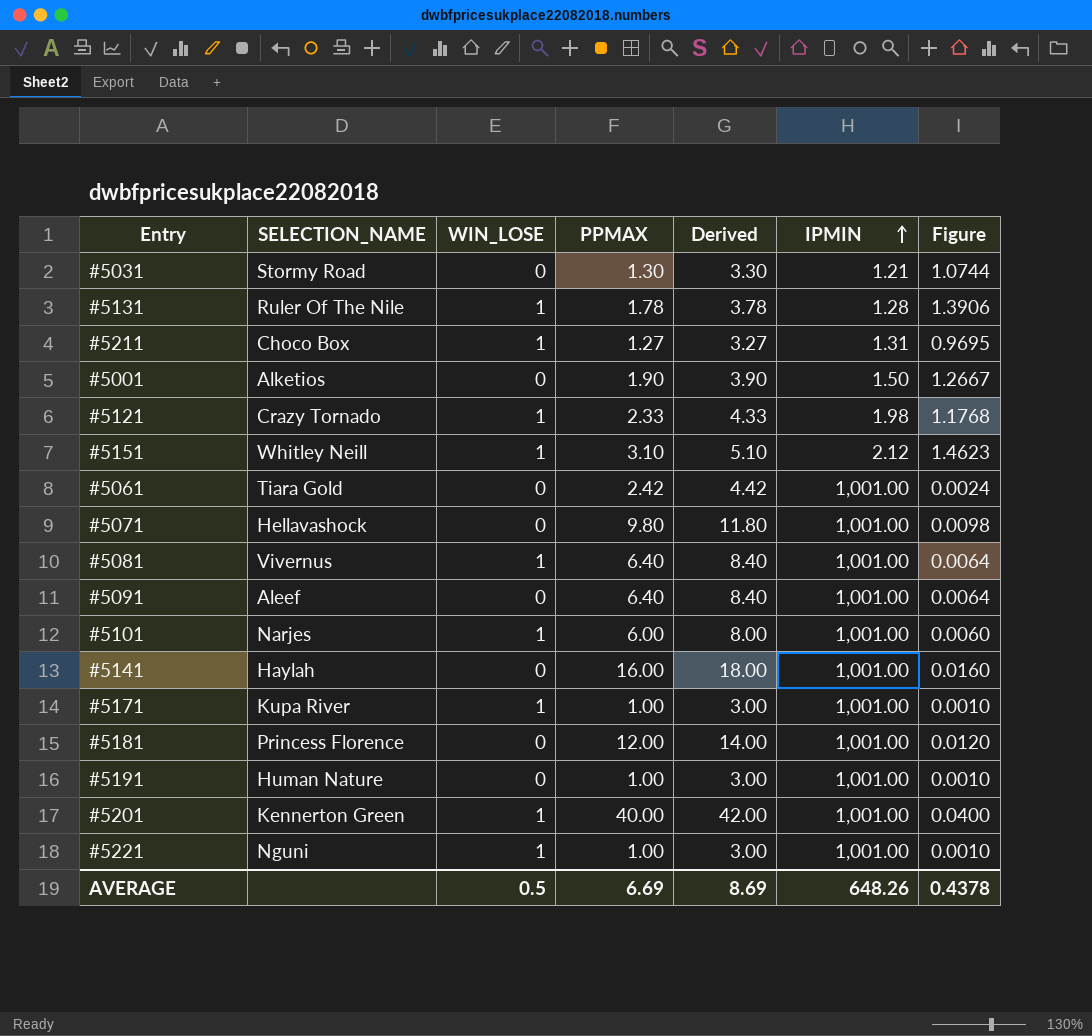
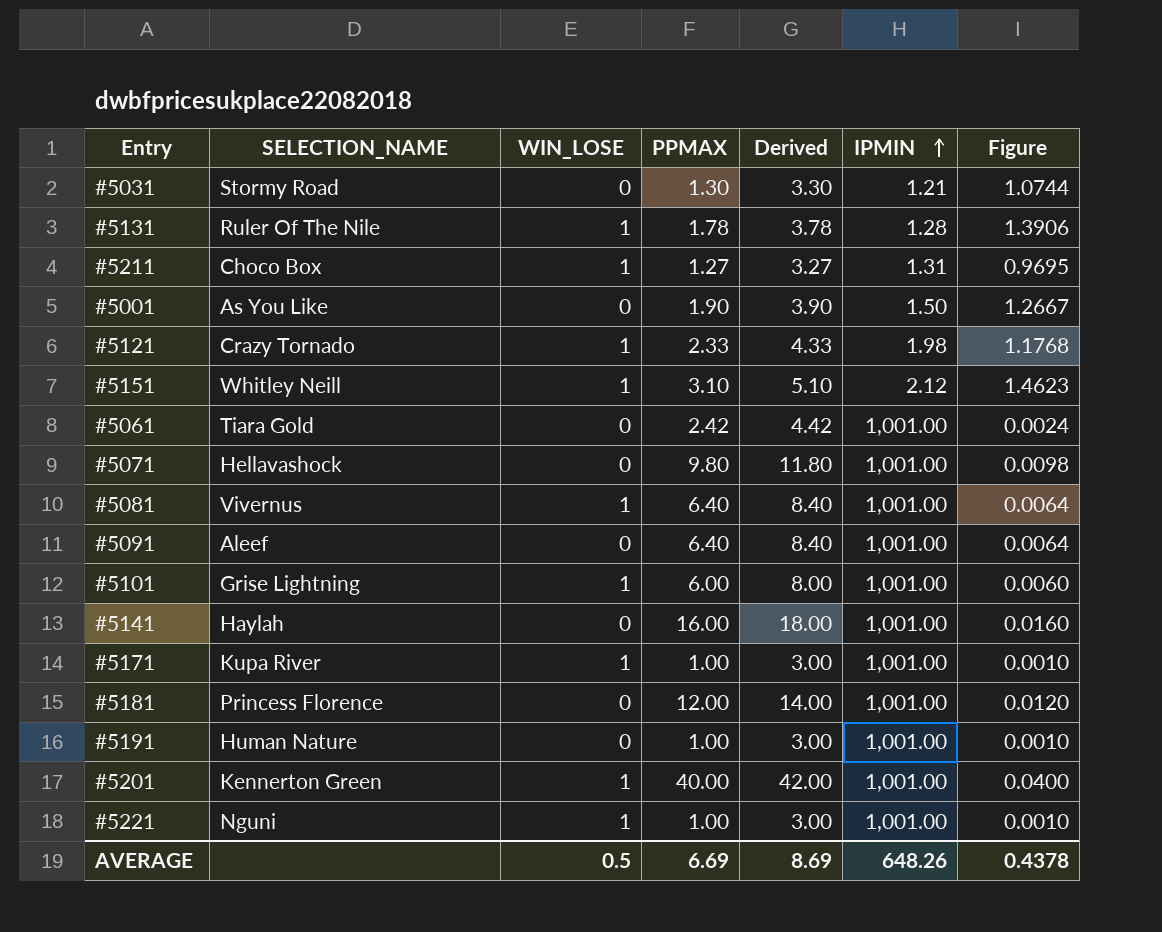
#5001 | SELECTION_NAME: Alketios -> As You Like
#5101 | SELECTION_NAME: Narjes -> Grise Lightning

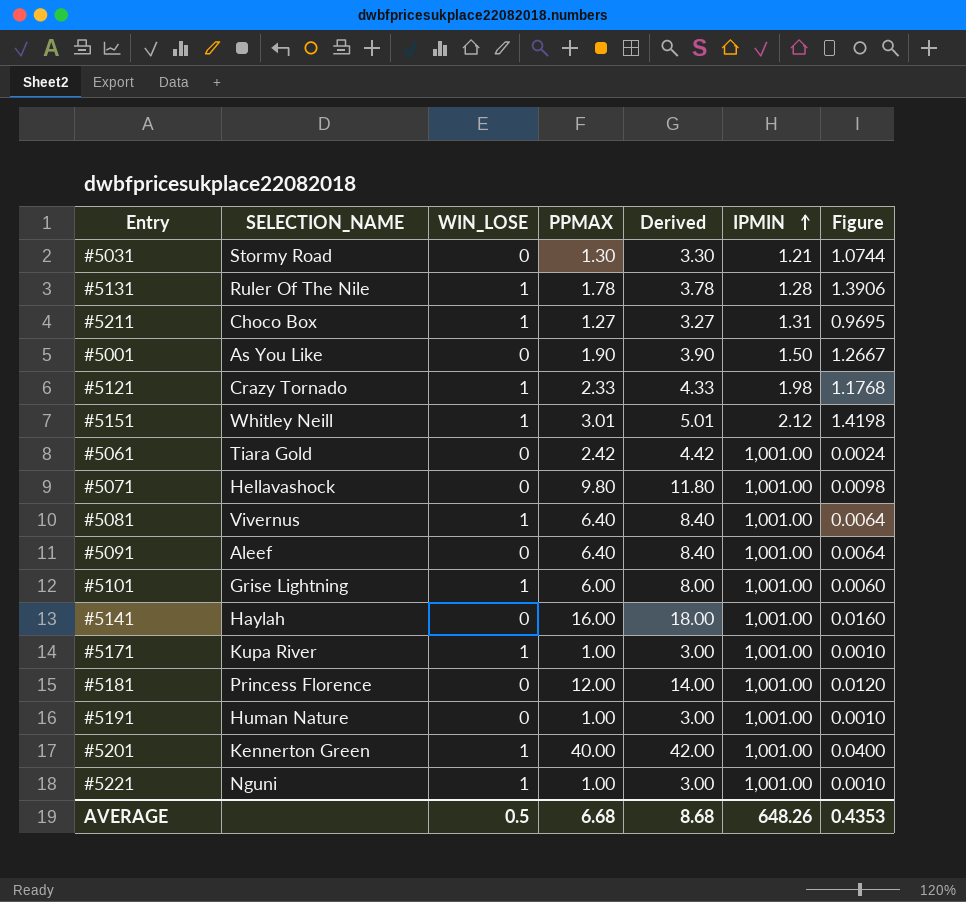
#5151 | PPMAX: 3.10 -> 3.01
#5151 | Derived: 5.10 -> 5.01
#5151 | Figure: 1.4623 -> 1.4198
AVERAGE | PPMAX: 6.69 -> 6.68
AVERAGE | Derived: 8.69 -> 8.68
AVERAGE | Figure: 0.4378 -> 0.4353

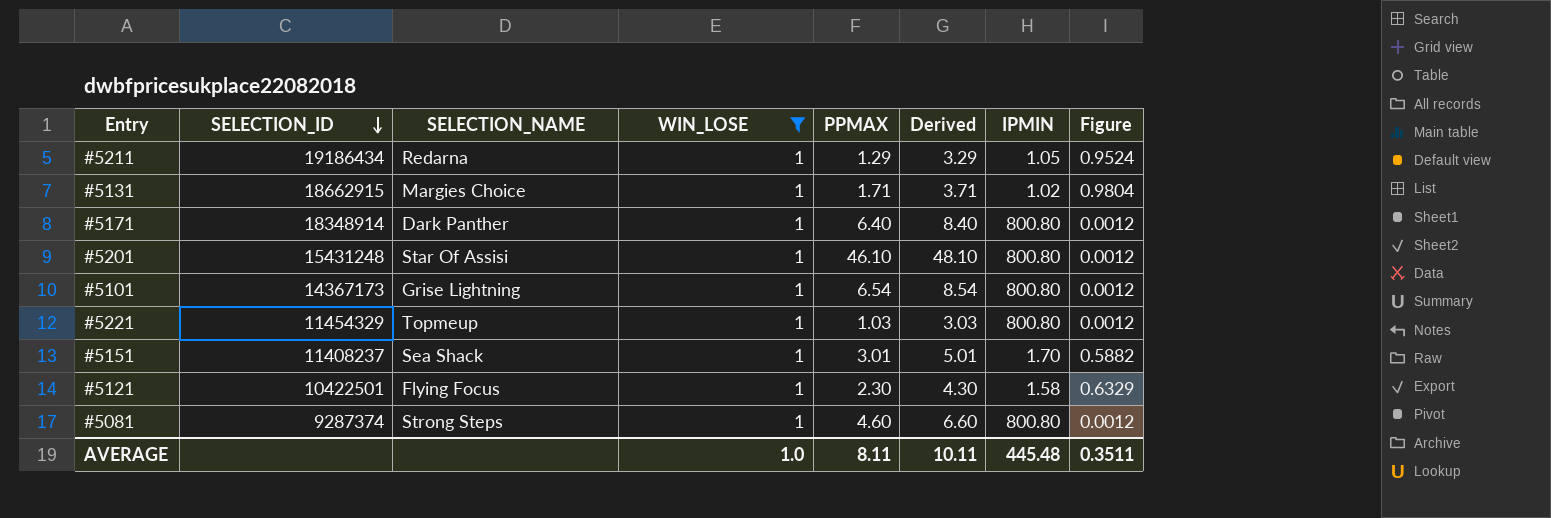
filter: none -> WIN_LOSE = 1
row order: IPMIN ascending -> SELECTION_ID descending
column SELECTION_ID | position: none -> 2
column Figure | formula: [PPMAX] / [IPMIN] -> [WIN_LOSE] / [IPMIN]
#5211 | SELECTION_NAME: Choco Box -> Redarna
#5211 | PPMAX: 1.27 -> 1.29
#5211 | Derived: 3.27 -> 3.29
#5211 | IPMIN: 1.31 -> 1.05
#5131 | SELECTION_NAME: Ruler Of The Nile -> Margies Choice
#5131 | PPMAX: 1.78 -> 1.71
#5131 | Derived: 3.78 -> 3.71
#5131 | IPMIN: 1.28 -> 1.02
#5171 | SELECTION_NAME: Kupa River -> Dark Panther
#5171 | PPMAX: 1.00 -> 6.40
#5171 | Derived: 3.00 -> 8.40
#5171 | IPMIN: 1,001.00 -> 800.80
#5201 | SELECTION_NAME: Kennerton Green -> Star Of Assisi
#5201 | PPMAX: 40.00 -> 46.10
#5201 | Derived: 42.00 -> 48.10
#5201 | IPMIN: 1,001.00 -> 800.80
#5101 | PPMAX: 6.00 -> 6.54
#5101 | Derived: 8.00 -> 8.54
#5101 | IPMIN: 1,001.00 -> 800.80
#5221 | SELECTION_NAME: Nguni -> Topmeup
#5221 | PPMAX: 1.00 -> 1.03
#5221 | Derived: 3.00 -> 3.03
#5221 | IPMIN: 1,001.00 -> 800.80
#5151 | SELECTION_NAME: Whitley Neill -> Sea Shack
#5151 | IPMIN: 2.12 -> 1.70
#5121 | SELECTION_NAME: Crazy Tornado -> Flying Focus
#5121 | PPMAX: 2.33 -> 2.30
#5121 | Derived: 4.33 -> 4.30
#5121 | IPMIN: 1.98 -> 1.58
#5081 | SELECTION_NAME: Vivernus -> Strong Steps
#5081 | PPMAX: 6.40 -> 4.60
#5081 | Derived: 8.40 -> 6.60
#5081 | IPMIN: 1,001.00 -> 800.80
AVERAGE | WIN_LOSE: 0.5 -> 1.0
AVERAGE | PPMAX: 6.68 -> 8.11
AVERAGE | Derived: 8.68 -> 10.11
AVERAGE | IPMIN: 648.26 -> 445.48
AVERAGE | Figure: 0.4353 -> 0.3511

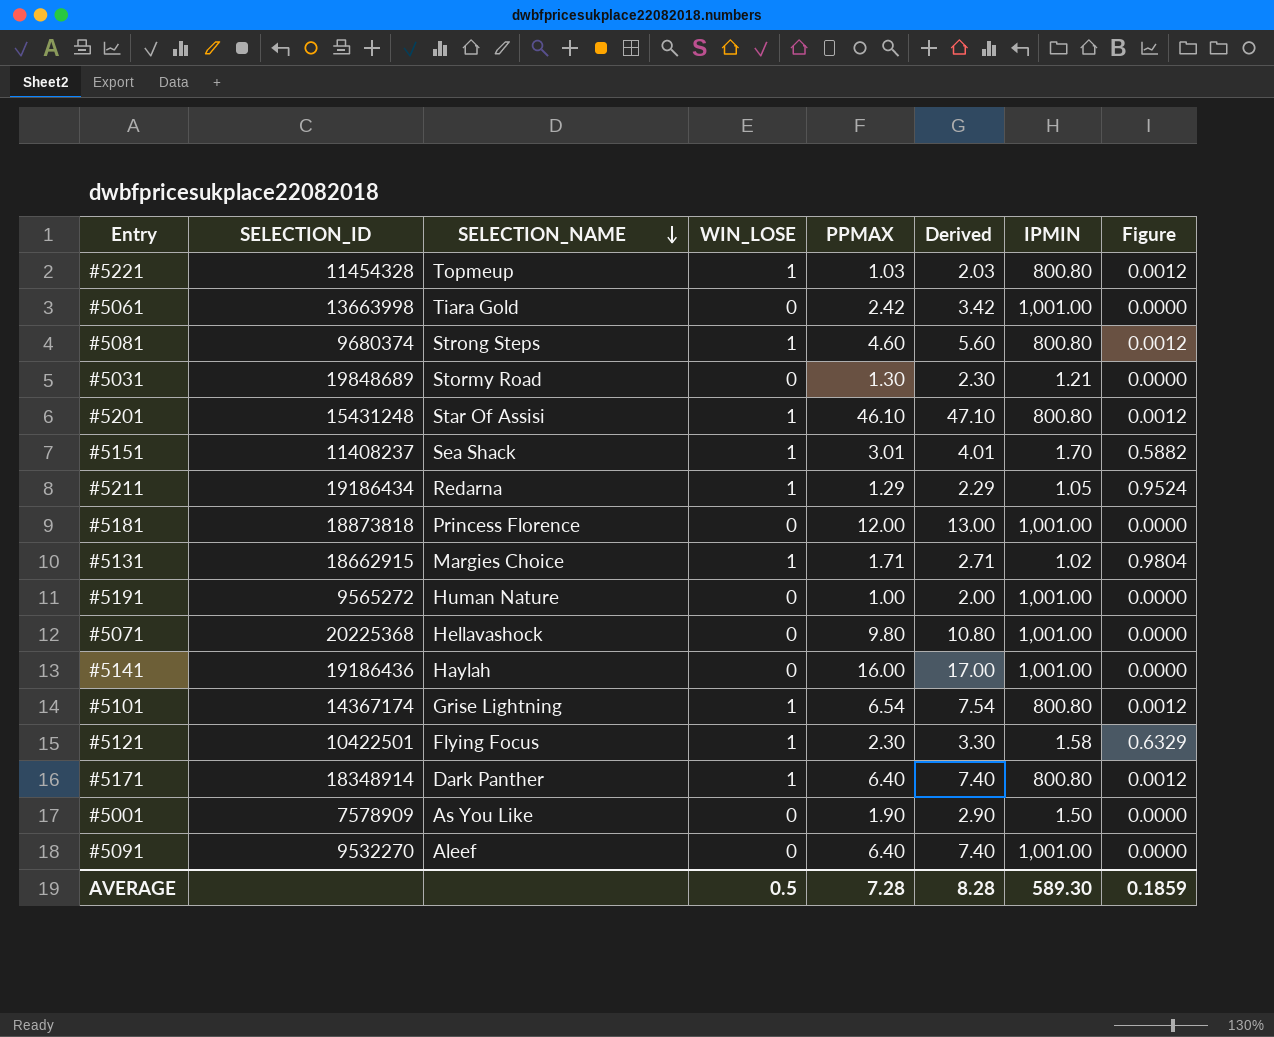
filter: WIN_LOSE = 1 -> none
row order: SELECTION_ID descending -> SELECTION_NAME descending
column Derived | formula: [PPMAX] + 2 -> [PPMAX] + 1
#5221 | SELECTION_ID: 11454329 -> 11454328
#5081 | SELECTION_ID: 9287374 -> 9680374
#5101 | SELECTION_ID: 14367173 -> 14367174
AVERAGE | WIN_LOSE: 1.0 -> 0.5
AVERAGE | PPMAX: 8.11 -> 7.28
AVERAGE | Derived: 10.11 -> 8.28
AVERAGE | IPMIN: 445.48 -> 589.30
AVERAGE | Figure: 0.3511 -> 0.1859

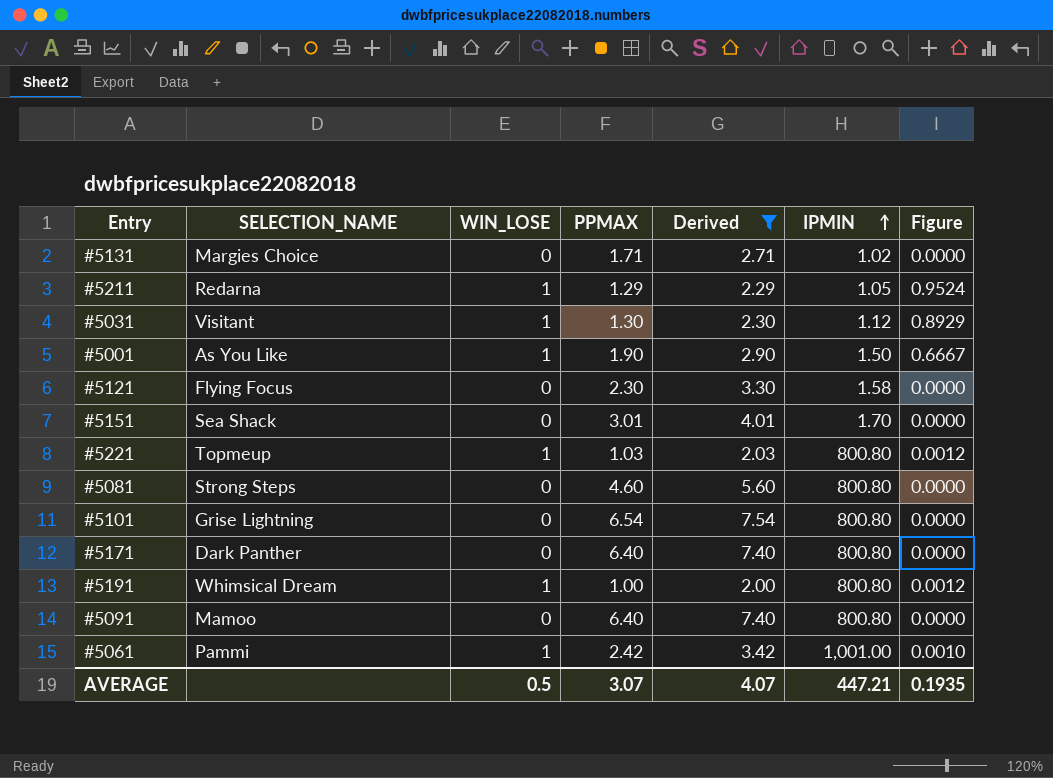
filter: none -> Derived <= 7.54
row order: SELECTION_NAME descending -> IPMIN ascending
column SELECTION_ID | position: 2 -> none
#5131 | WIN_LOSE: 1 -> 0
#5131 | Figure: 0.9804 -> 0.0000
#5031 | SELECTION_NAME: Stormy Road -> Visitant
#5031 | WIN_LOSE: 0 -> 1
#5031 | IPMIN: 1.21 -> 1.12
#5031 | Figure: 0.0000 -> 0.8929
#5001 | WIN_LOSE: 0 -> 1
#5001 | Figure: 0.0000 -> 0.6667
#5121 | WIN_LOSE: 1 -> 0
#5121 | Figure: 0.6329 -> 0.0000
#5151 | WIN_LOSE: 1 -> 0
#5151 | Figure: 0.5882 -> 0.0000
#5081 | WIN_LOSE: 1 -> 0
#5081 | Figure: 0.0012 -> 0.0000
#5101 | WIN_LOSE: 1 -> 0
#5101 | Figure: 0.0012 -> 0.0000
#5171 | WIN_LOSE: 1 -> 0
#5171 | Figure: 0.0012 -> 0.0000
#5191 | SELECTION_NAME: Human Nature -> Whimsical Dream
#5191 | WIN_LOSE: 0 -> 1
#5191 | IPMIN: 1,001.00 -> 800.80
#5191 | Figure: 0.0000 -> 0.0012
#5091 | SELECTION_NAME: Aleef -> Mamoo
#5091 | IPMIN: 1,001.00 -> 800.80
#5061 | SELECTION_NAME: Tiara Gold -> Pammi
#5061 | WIN_LOSE: 0 -> 1
#5061 | Figure: 0.0000 -> 0.0010
AVERAGE | PPMAX: 7.28 -> 3.07
AVERAGE | Derived: 8.28 -> 4.07
AVERAGE | IPMIN: 589.30 -> 447.21
AVERAGE | Figure: 0.1859 -> 0.1935

